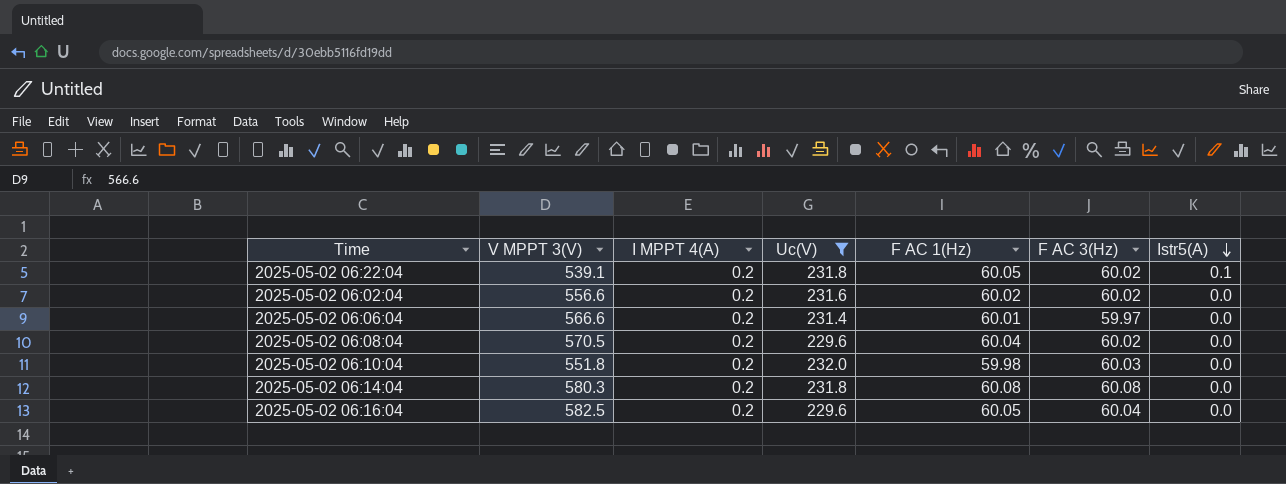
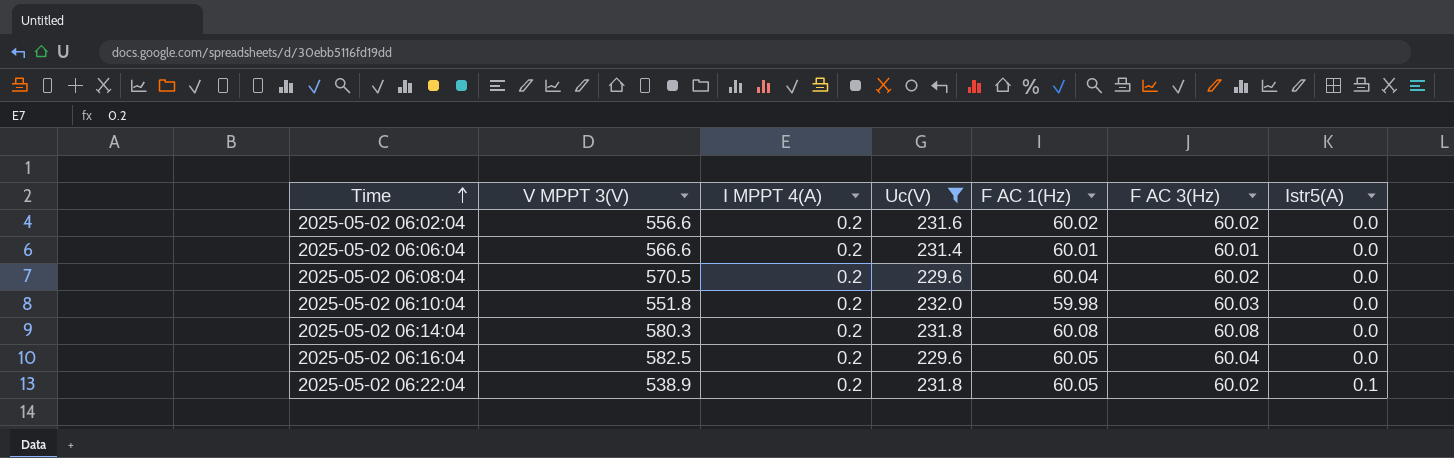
row order: Istr5(A) descending -> Time ascending
2025-05-02 06:06:04 | F AC 3(Hz): 59.97 -> 60.01
2025-05-02 06:22:04 | V MPPT 3(V): 539.1 -> 538.9

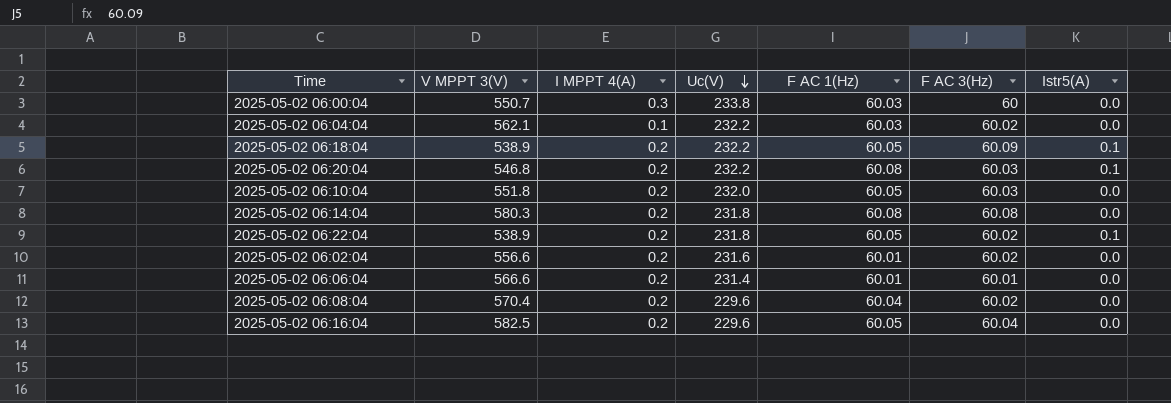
filter: Uc(V) <= 232.0 -> none
row order: Time ascending -> Uc(V) descending
2025-05-02 06:10:04 | F AC 1(Hz): 59.98 -> 60.05
2025-05-02 06:02:04 | F AC 1(Hz): 60.02 -> 60.01
2025-05-02 06:08:04 | V MPPT 3(V): 570.5 -> 570.4

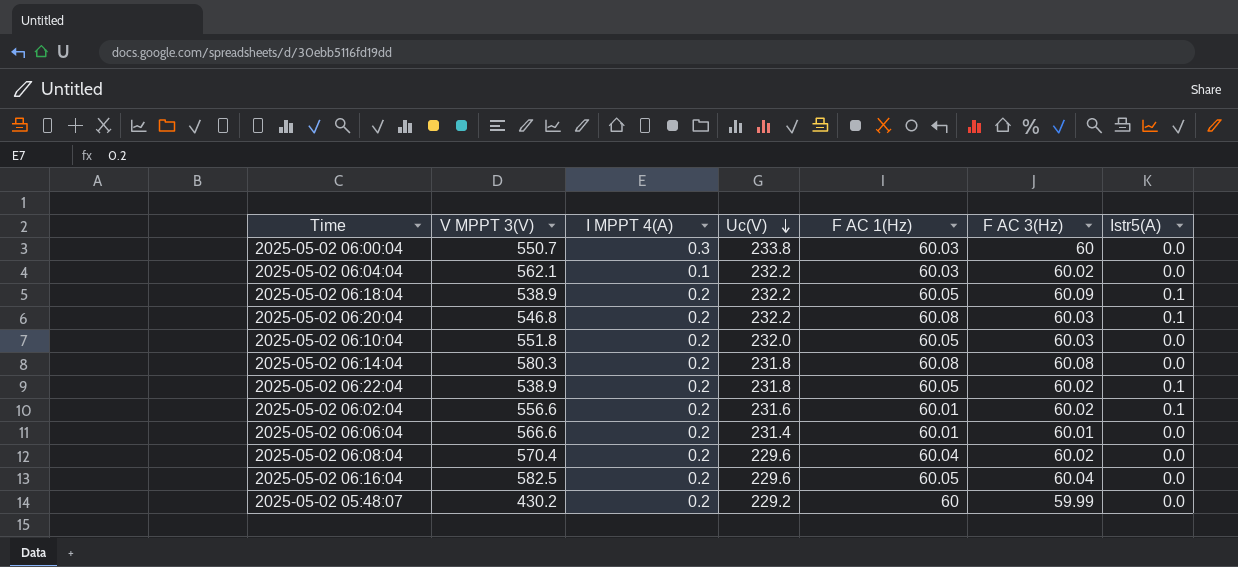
2025-05-02 06:02:04 | Istr5(A): 0.0 -> 0.1
row 2025-05-02 05:48:07: none -> 430.2 | 0.2 | 229.2 | 60 | 59.99 | 0.0

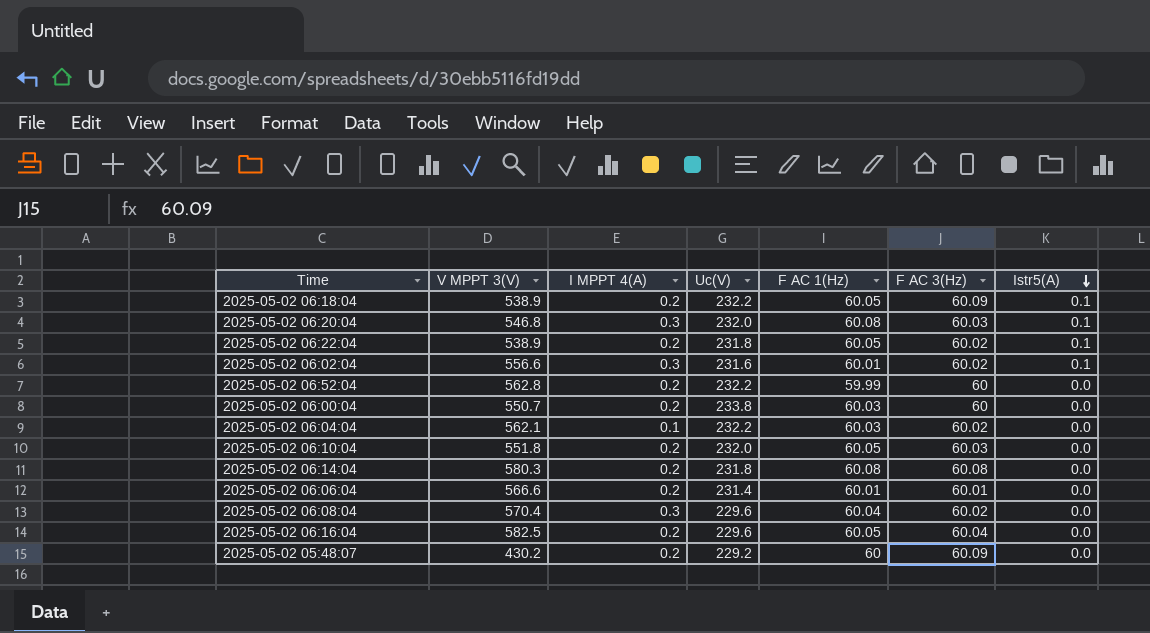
row order: Uc(V) descending -> Istr5(A) descending
2025-05-02 06:20:04 | I MPPT 4(A): 0.2 -> 0.3
2025-05-02 06:20:04 | Uc(V): 232.2 -> 232.0
2025-05-02 06:02:04 | I MPPT 4(A): 0.2 -> 0.3
row 2025-05-02 06:52:04: none -> 562.8 | 0.2 | 232.2 | 59.99 | 60 | 0.0
2025-05-02 06:00:04 | I MPPT 4(A): 0.3 -> 0.2
2025-05-02 06:08:04 | I MPPT 4(A): 0.2 -> 0.3
2025-05-02 05:48:07 | F AC 3(Hz): 59.99 -> 60.09

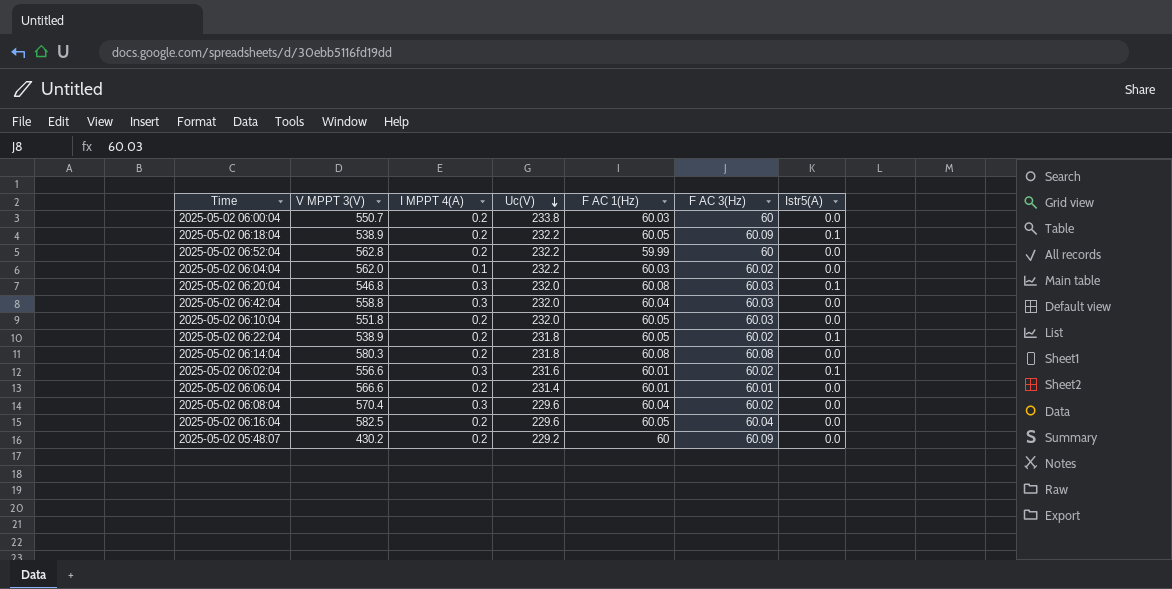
row order: Istr5(A) descending -> Uc(V) descending
2025-05-02 06:04:04 | V MPPT 3(V): 562.1 -> 562.0
row 2025-05-02 06:42:04: none -> 558.8 | 0.3 | 232.0 | 60.04 | 60.03 | 0.0

